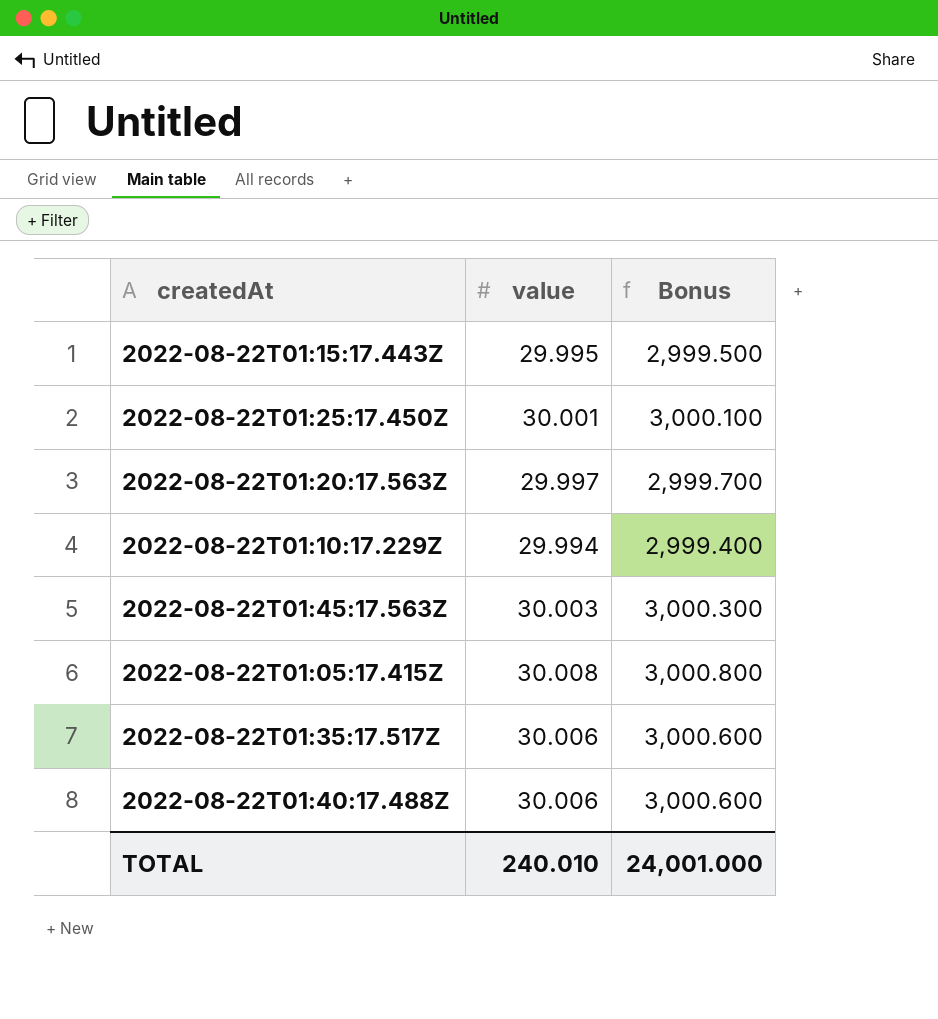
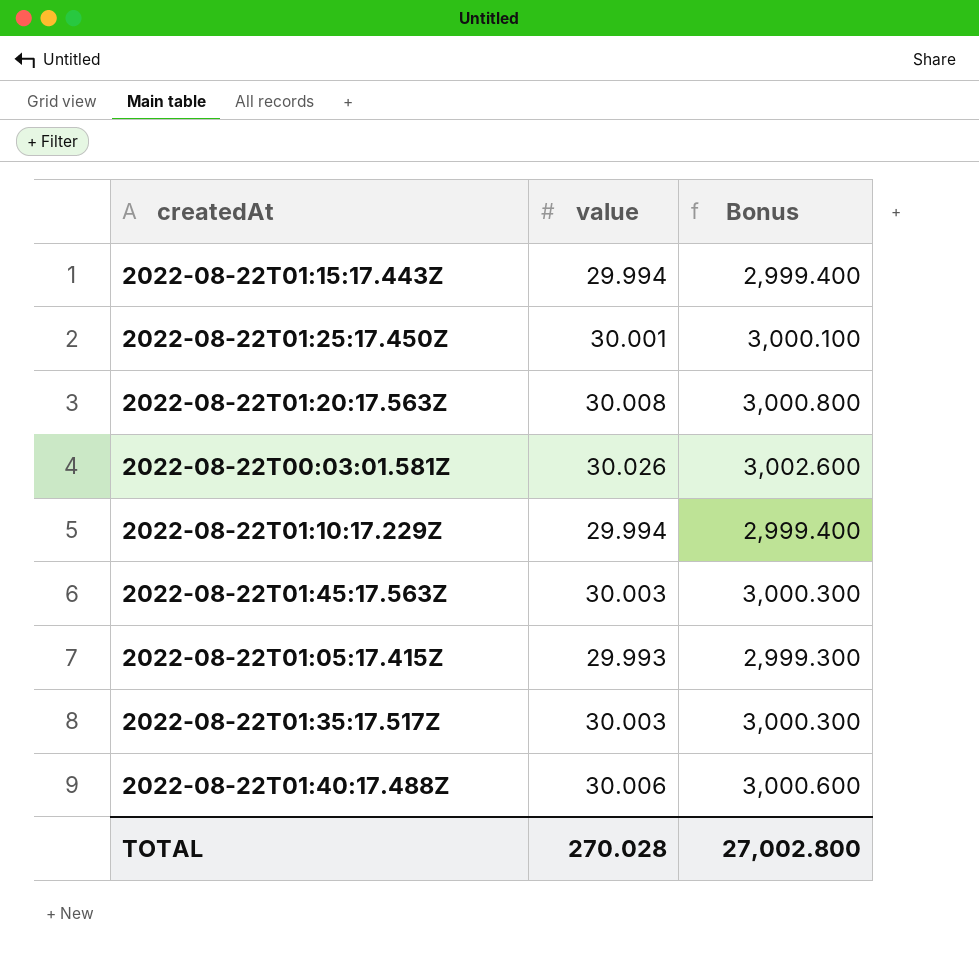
2022-08-22T01:15:17.443Z | value: 29.995 -> 29.994
2022-08-22T01:15:17.443Z | Bonus: 2,999.500 -> 2,999.400
2022-08-22T01:20:17.563Z | value: 29.997 -> 30.008
2022-08-22T01:20:17.563Z | Bonus: 2,999.700 -> 3,000.800
row 2022-08-22T00:03:01.581Z: none -> 30.026 | 3,002.600
2022-08-22T01:05:17.415Z | value: 30.008 -> 29.993
2022-08-22T01:05:17.415Z | Bonus: 3,000.800 -> 2,999.300
2022-08-22T01:35:17.517Z | value: 30.006 -> 30.003
2022-08-22T01:35:17.517Z | Bonus: 3,000.600 -> 3,000.300
TOTAL | value: 240.010 -> 270.028
TOTAL | Bonus: 24,001.000 -> 27,002.800

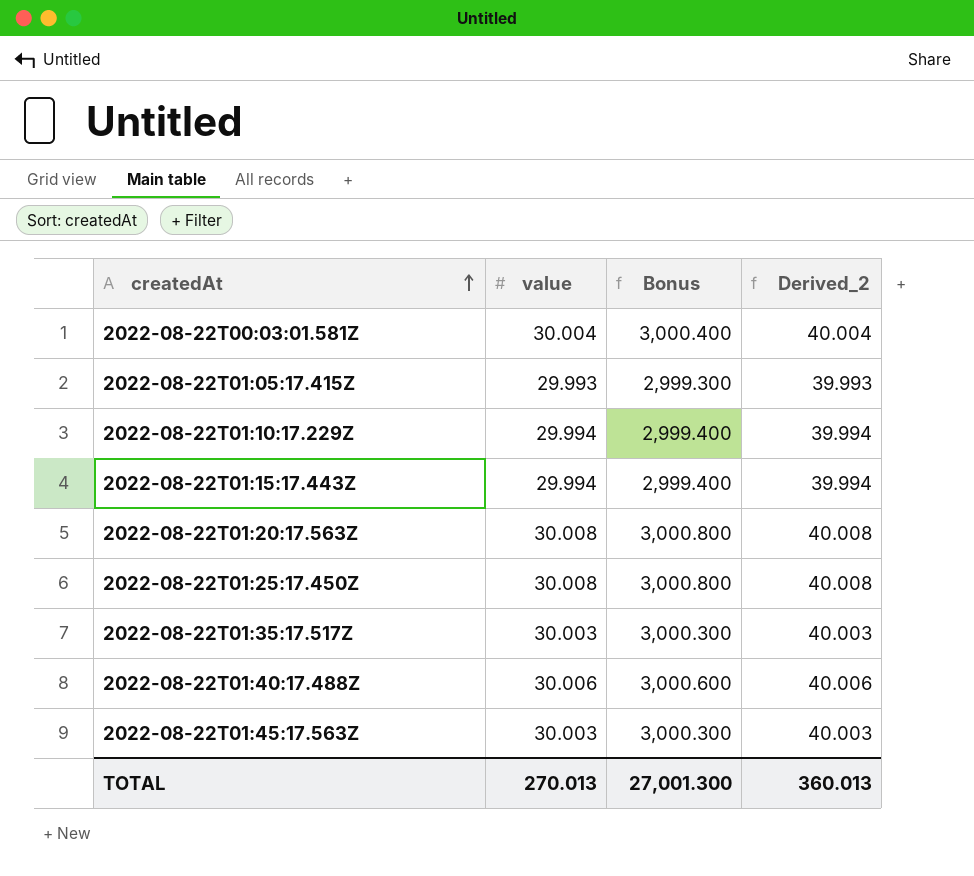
row order: none -> createdAt ascending
column Derived_2 | formula: none -> [value] + 10
2022-08-22T00:03:01.581Z | value: 30.026 -> 30.004
2022-08-22T00:03:01.581Z | Bonus: 3,002.600 -> 3,000.400
2022-08-22T01:25:17.450Z | value: 30.001 -> 30.008
2022-08-22T01:25:17.450Z | Bonus: 3,000.100 -> 3,000.800
TOTAL | value: 270.028 -> 270.013
TOTAL | Bonus: 27,002.800 -> 27,001.300

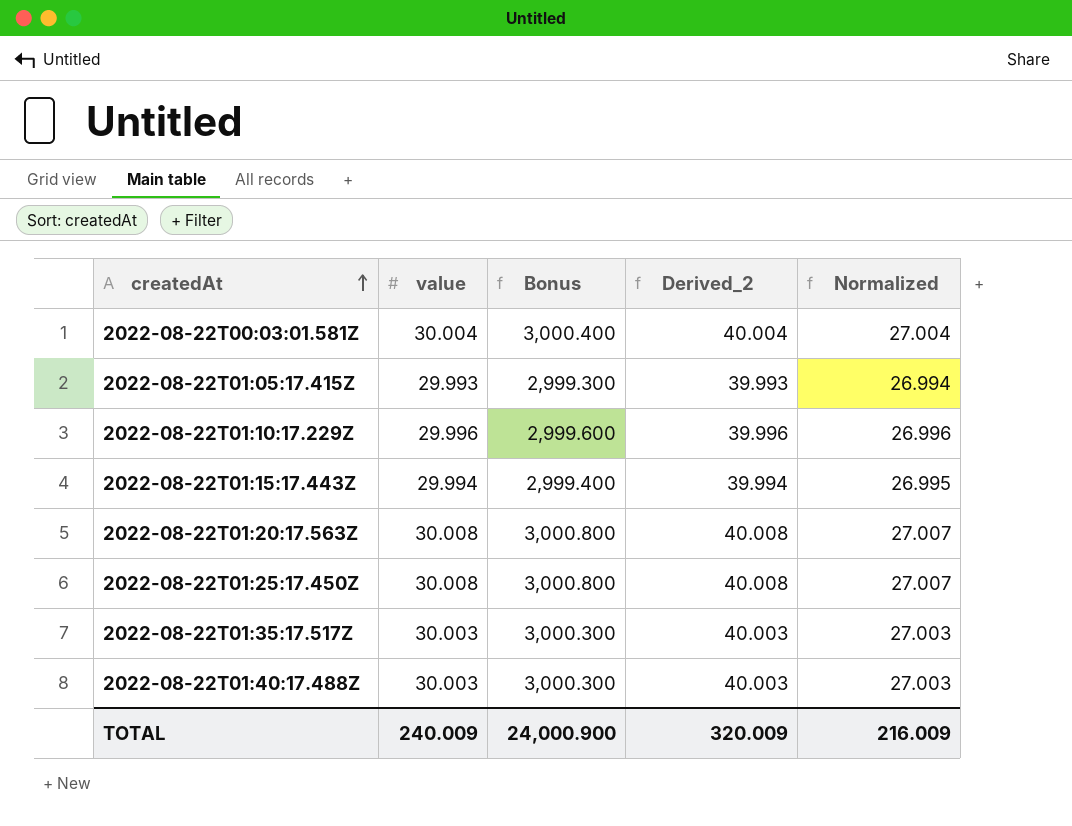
column Normalized | formula: none -> [value] * 0.9
row 2022-08-22T01:45:17.563Z: 30.003 | 3,000.300 | 40.003 -> none
2022-08-22T01:10:17.229Z | value: 29.994 -> 29.996
2022-08-22T01:10:17.229Z | Bonus: 2,999.400 -> 2,999.600
2022-08-22T01:10:17.229Z | Derived_2: 39.994 -> 39.996
2022-08-22T01:40:17.488Z | value: 30.006 -> 30.003
2022-08-22T01:40:17.488Z | Bonus: 3,000.600 -> 3,000.300
2022-08-22T01:40:17.488Z | Derived_2: 40.006 -> 40.003
TOTAL | value: 270.013 -> 240.009
TOTAL | Bonus: 27,001.300 -> 24,000.900
TOTAL | Derived_2: 360.013 -> 320.009

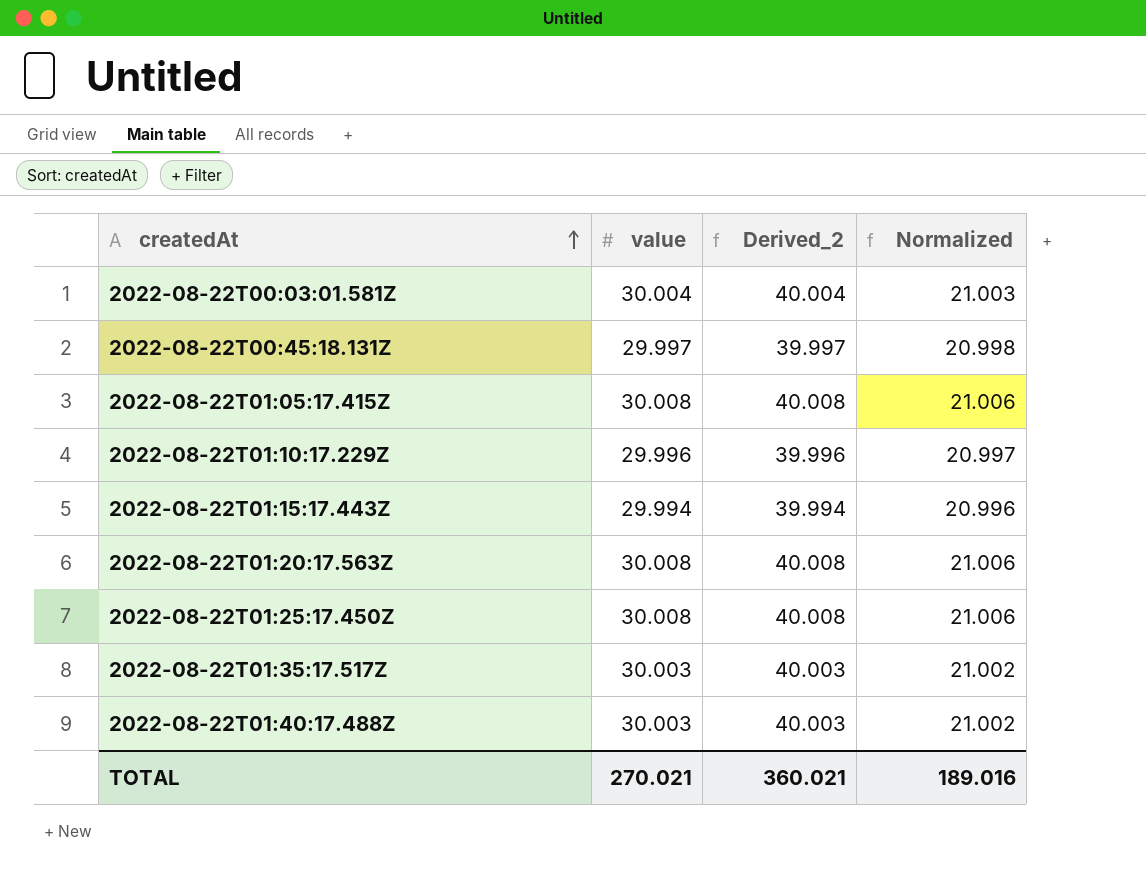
column Bonus | formula: [value] * 100 -> none
column Normalized | formula: [value] * 0.9 -> [value] * 0.7
row 2022-08-22T00:45:18.131Z: none -> 29.997 | 39.997 | 20.998
2022-08-22T01:05:17.415Z | value: 29.993 -> 30.008
2022-08-22T01:05:17.415Z | Derived_2: 39.993 -> 40.008
TOTAL | value: 240.009 -> 270.021
TOTAL | Derived_2: 320.009 -> 360.021
TOTAL | Normalized: 216.009 -> 189.016

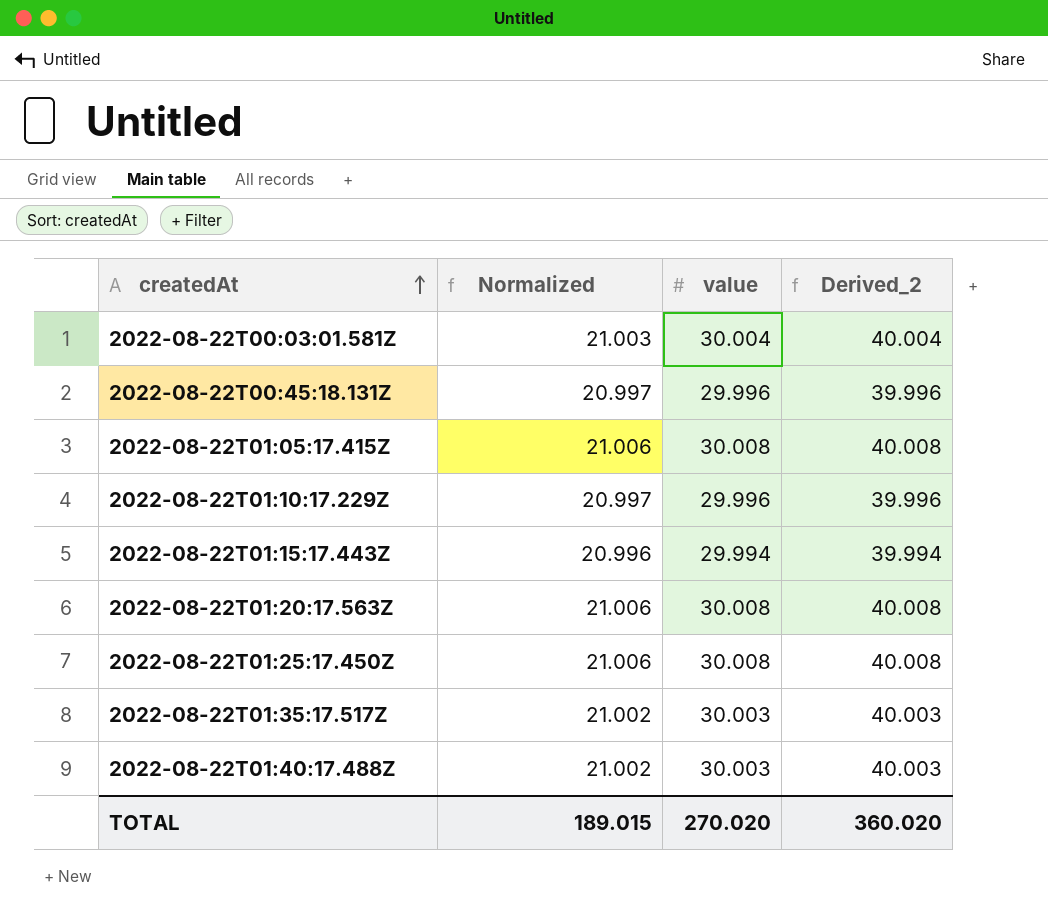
column Normalized | position: 4 -> 2
2022-08-22T00:45:18.131Z | Normalized: 20.998 -> 20.997
2022-08-22T00:45:18.131Z | value: 29.997 -> 29.996
2022-08-22T00:45:18.131Z | Derived_2: 39.997 -> 39.996
TOTAL | Normalized: 189.016 -> 189.015
TOTAL | value: 270.021 -> 270.020
TOTAL | Derived_2: 360.021 -> 360.020

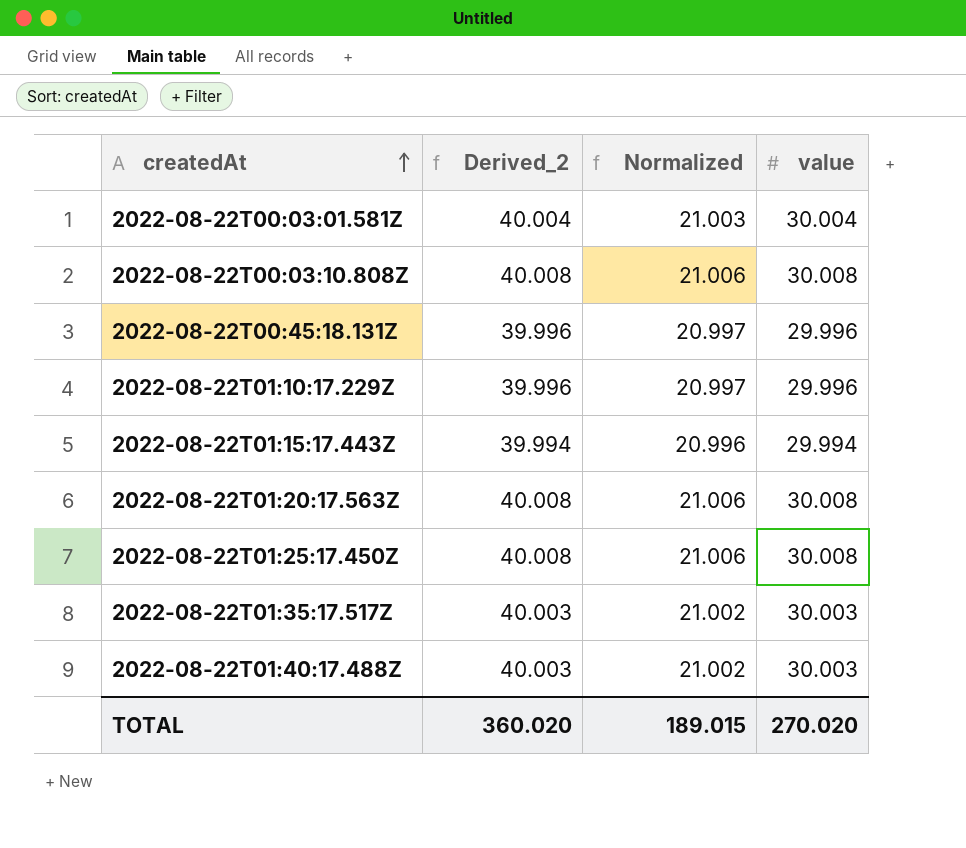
column Derived_2 | position: 4 -> 2
row 2022-08-22T01:05:17.415Z: 21.006 | 30.008 | 40.008 -> none
row 2022-08-22T00:03:10.808Z: none -> 40.008 | 21.006 | 30.008

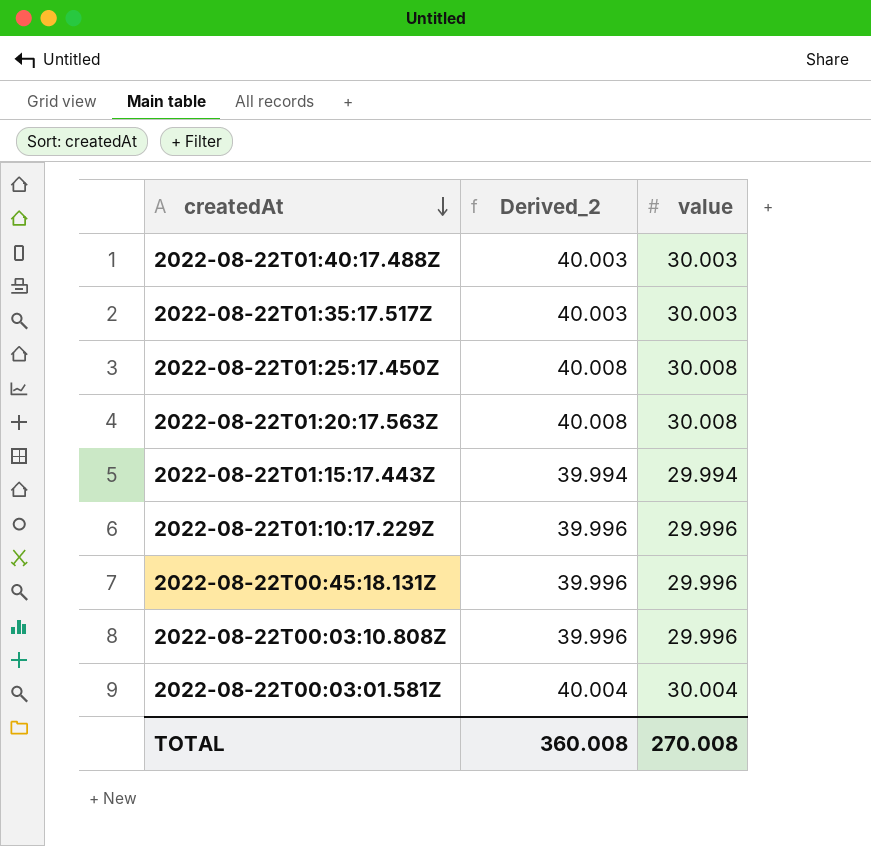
row order: createdAt ascending -> createdAt descending
column Normalized | formula: [value] * 0.7 -> none
2022-08-22T00:03:10.808Z | Derived_2: 40.008 -> 39.996
2022-08-22T00:03:10.808Z | value: 30.008 -> 29.996
TOTAL | Derived_2: 360.020 -> 360.008
TOTAL | value: 270.020 -> 270.008

